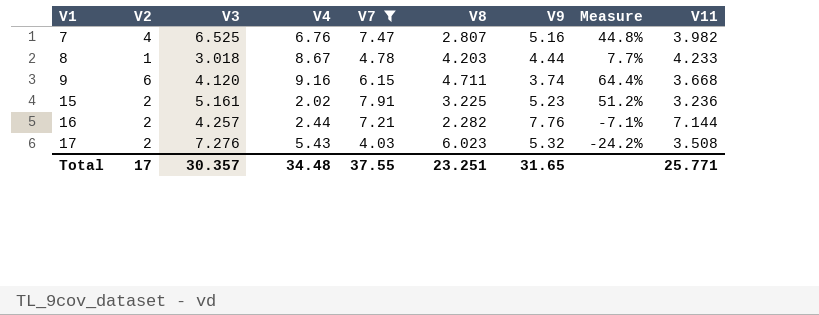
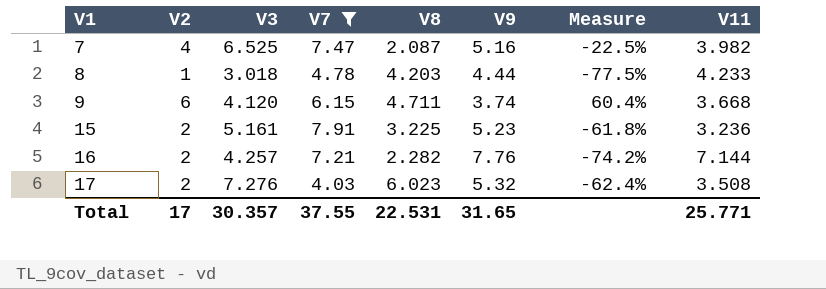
column V4 | position: 4 -> none
column Measure | formula: ([V7] - [V9]) / [V9] -> ([V2] - [V9]) / [V9]
7 | V8: 2.807 -> 2.087
Total | V8: 23.251 -> 22.531

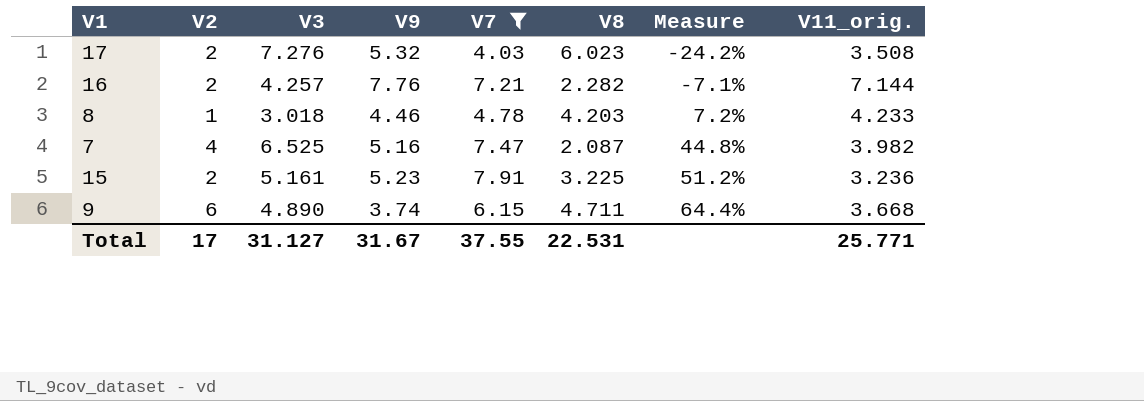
row order: V1 ascending -> Measure ascending
column V9 | position: 6 -> 4
column Measure | formula: ([V2] - [V9]) / [V9] -> ([V7] - [V9]) / [V9]
column name: V11 -> V11_orig.
8 | V9: 4.44 -> 4.46
9 | V3: 4.120 -> 4.890
Total | V3: 30.357 -> 31.127
Total | V9: 31.65 -> 31.67

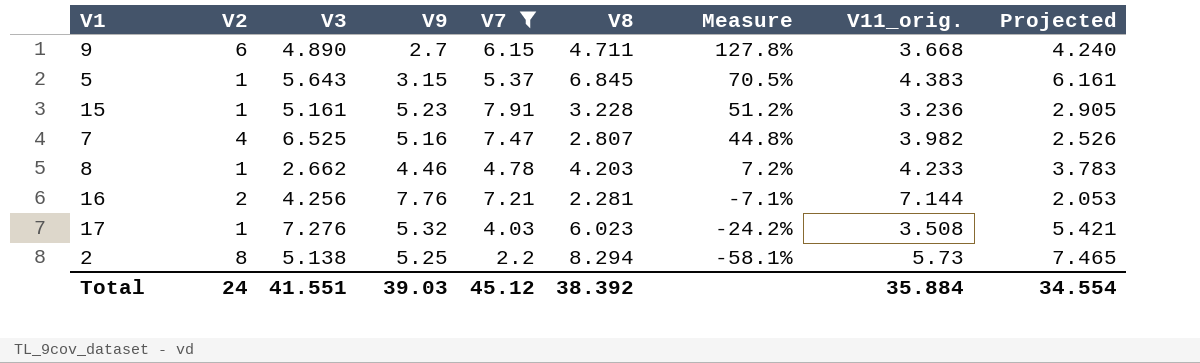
row order: Measure ascending -> Measure descending
column Projected | formula: none -> [V8] * 0.9
9 | V9: 3.74 -> 2.7
9 | Measure: 64.4% -> 127.8%
row 5: none -> 1 | 5.643 | 3.15 | 5.37 | 6.845 | 70.5% | 4.383 | 6.161
15 | V2: 2 -> 1
15 | V8: 3.225 -> 3.228
7 | V8: 2.087 -> 2.807
8 | V3: 3.018 -> 2.662
16 | V3: 4.257 -> 4.256
16 | V8: 2.282 -> 2.281
17 | V2: 2 -> 1
row 2: none -> 8 | 5.138 | 5.25 | 2.2 | 8.294 | -58.1% | 5.73 | 7.465
Total | V2: 17 -> 24
Total | V3: 31.127 -> 41.551
Total | V9: 31.67 -> 39.03
Total | V7: 37.55 -> 45.12
Total | V8: 22.531 -> 38.392
Total | V11_orig.: 25.771 -> 35.884

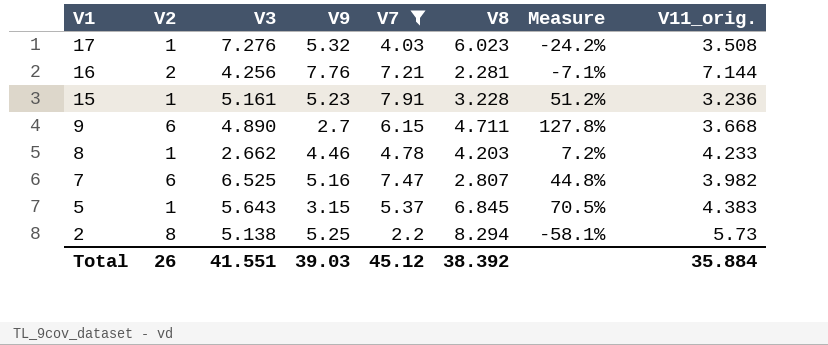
row order: Measure descending -> V1 descending
column Projected | formula: [V8] * 0.9 -> none
7 | V2: 4 -> 6
Total | V2: 24 -> 26

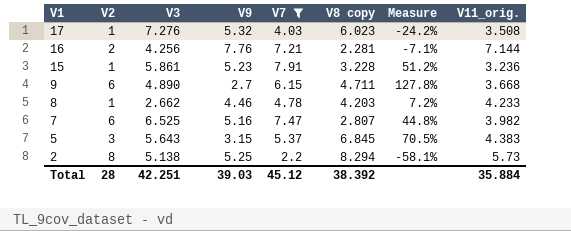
column name: V8 -> V8 copy
15 | V3: 5.161 -> 5.861
5 | V2: 1 -> 3
Total | V2: 26 -> 28
Total | V3: 41.551 -> 42.251

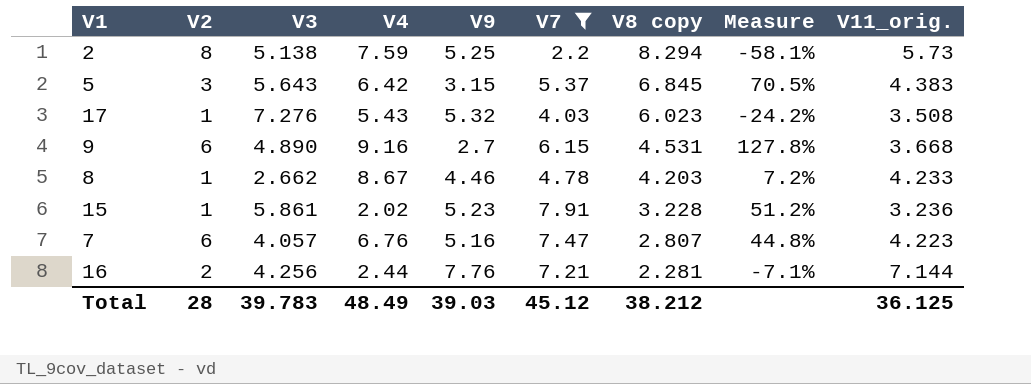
row order: V1 descending -> V8 copy descending
column V4 | position: none -> 4
9 | V8 copy: 4.711 -> 4.531
7 | V3: 6.525 -> 4.057
7 | V11_orig.: 3.982 -> 4.223
Total | V3: 42.251 -> 39.783
Total | V8 copy: 38.392 -> 38.212
Total | V11_orig.: 35.884 -> 36.125

